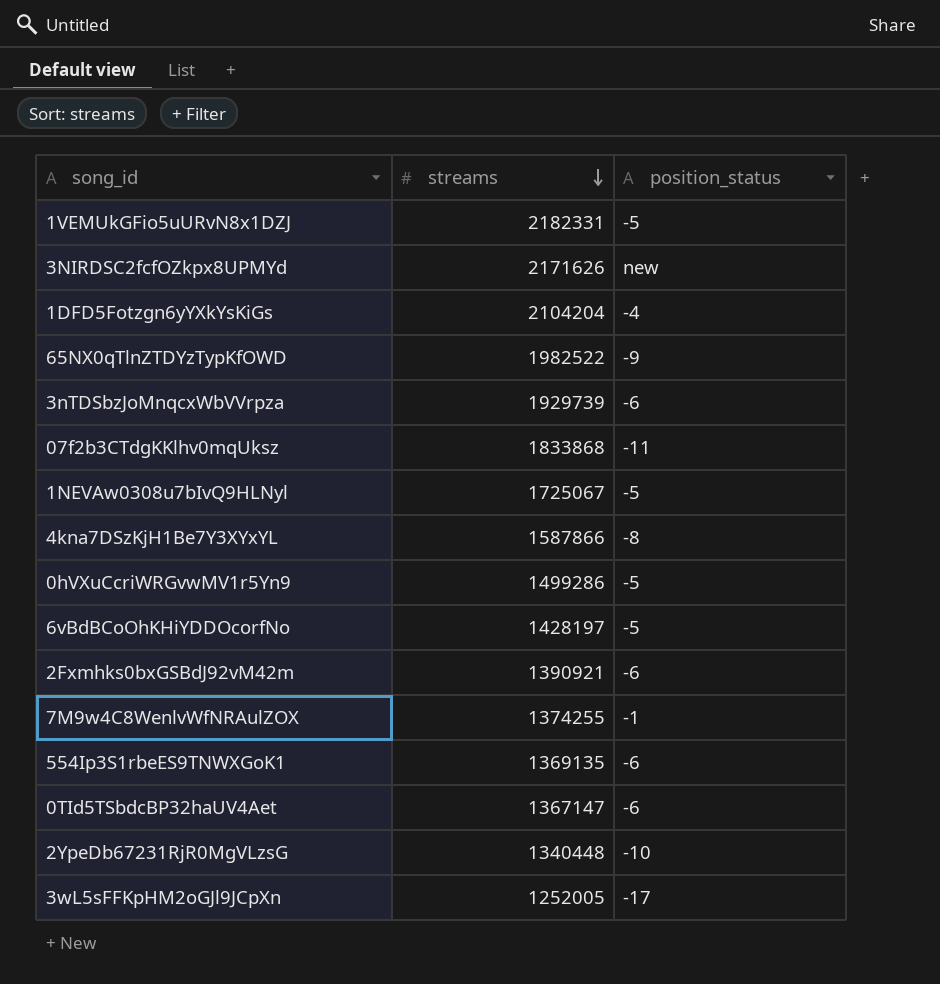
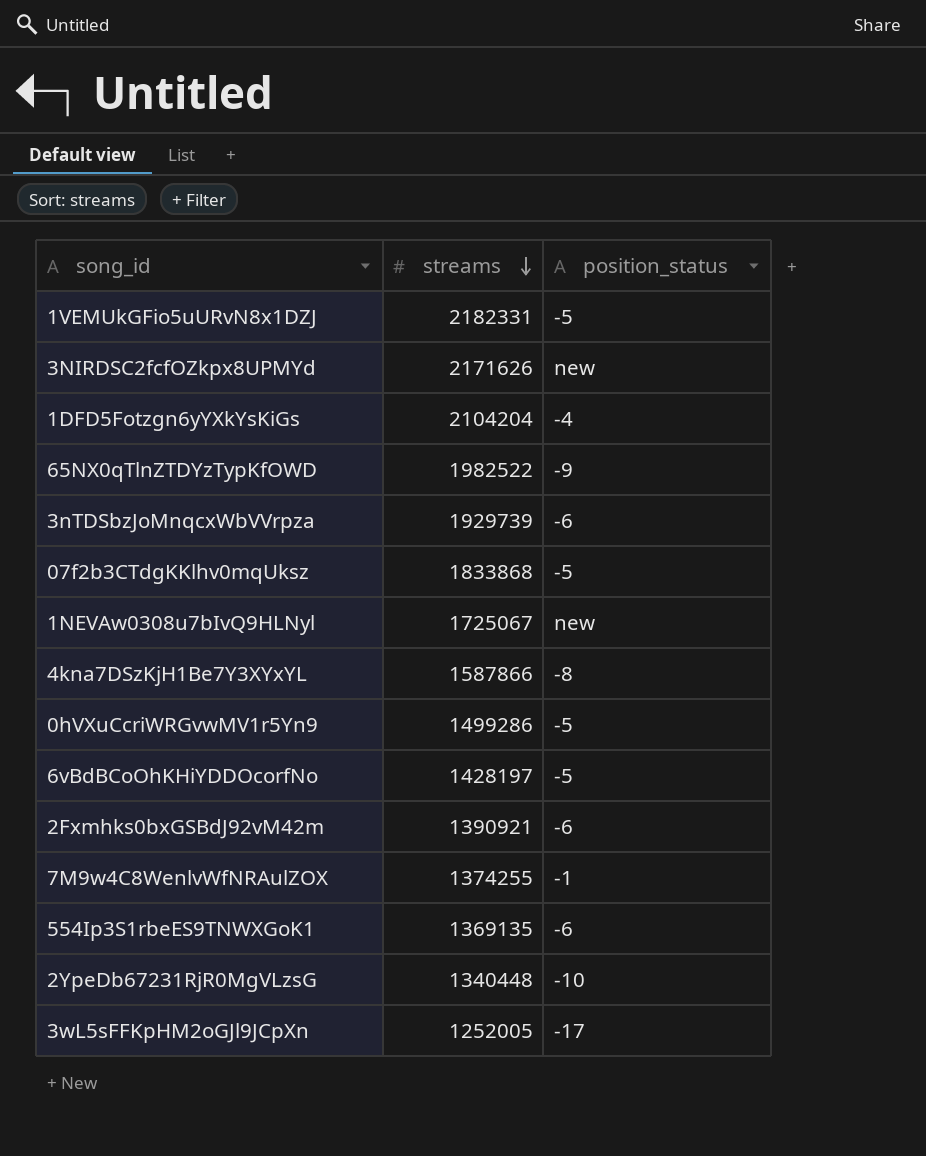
row 0TId5TSbdcBP32haUV4Aet: 1367147 | -6 -> none
07f2b3CTdgKKlhv0mqUksz | position_status: -11 -> -5
1NEVAw0308u7bIvQ9HLNyl | position_status: -5 -> new

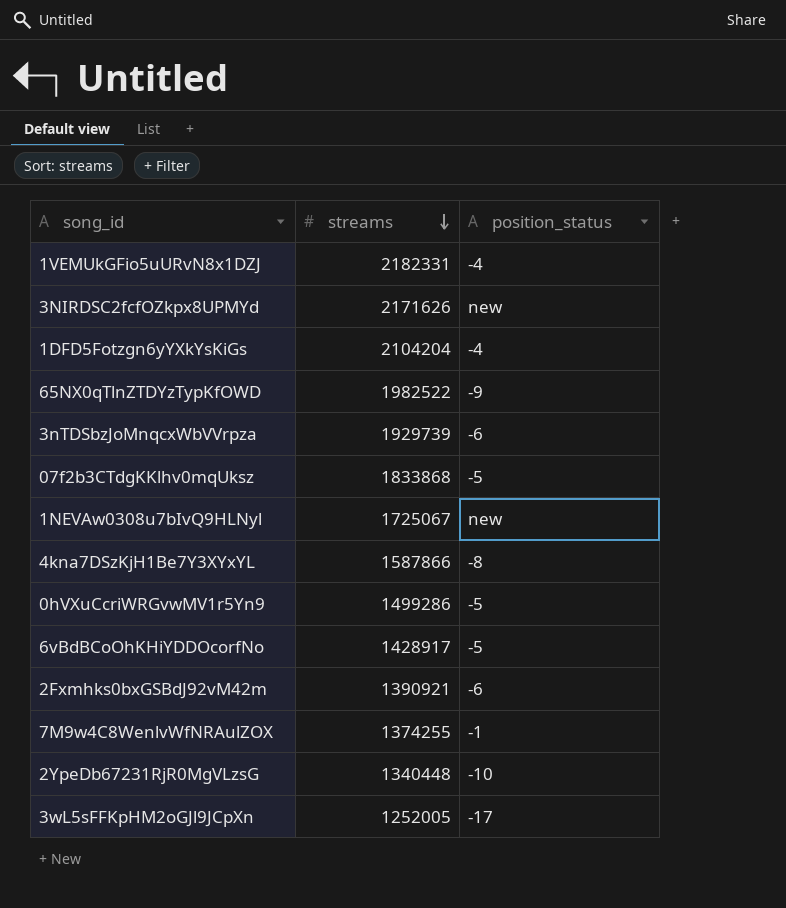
row 554Ip3S1rbeES9TNWXGoK1: 1369135 | -6 -> none
1VEMUkGFio5uURvN8x1DZJ | position_status: -5 -> -4
6vBdBCoOhKHiYDDOcorfNo | streams: 1428197 -> 1428917

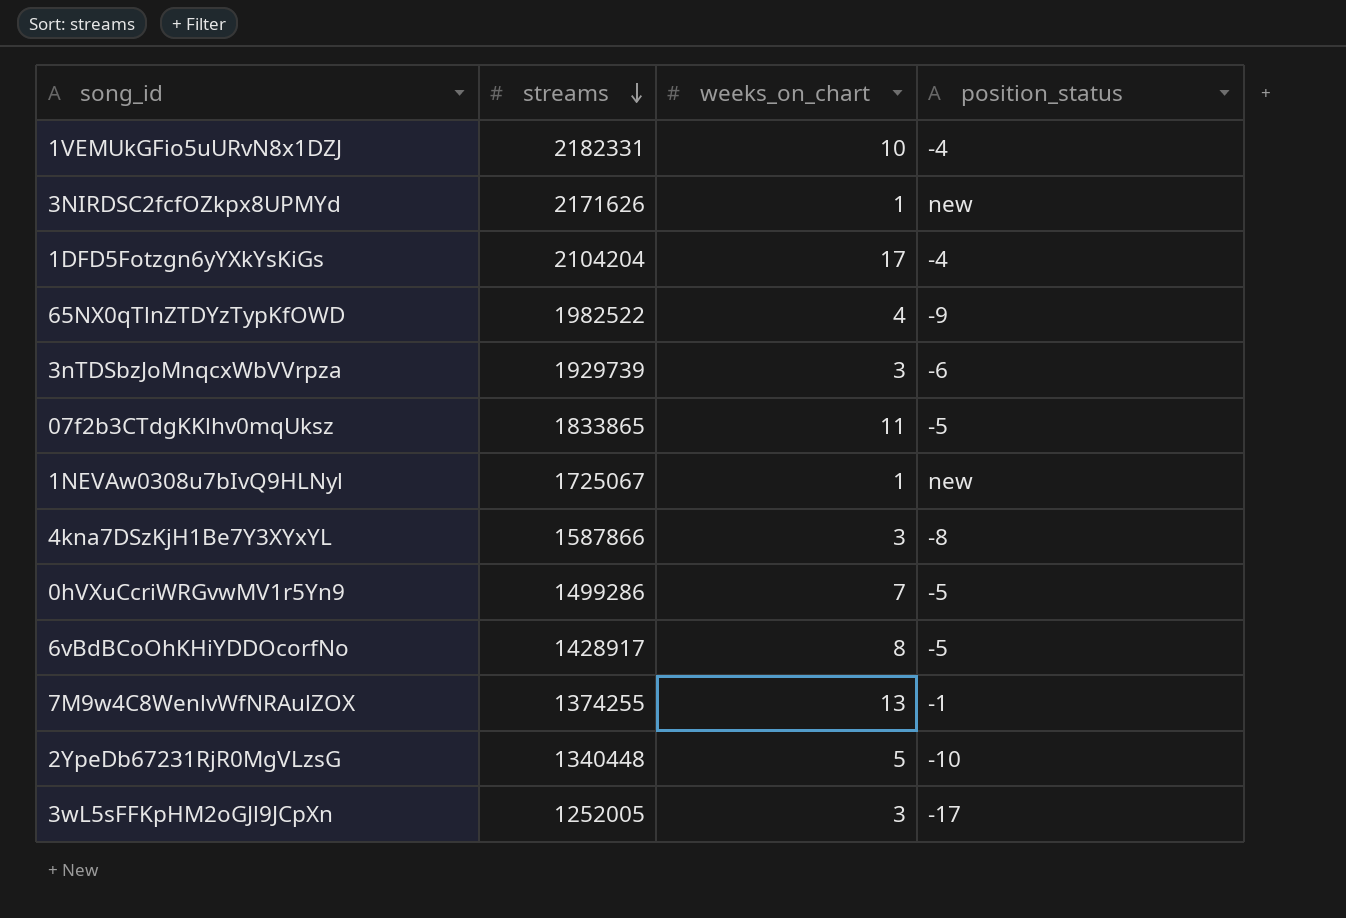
column weeks_on_chart | position: none -> 3
row 2Fxmhks0bxGSBdJ92vM42m: 1390921 | -6 -> none
07f2b3CTdgKKlhv0mqUksz | streams: 1833868 -> 1833865

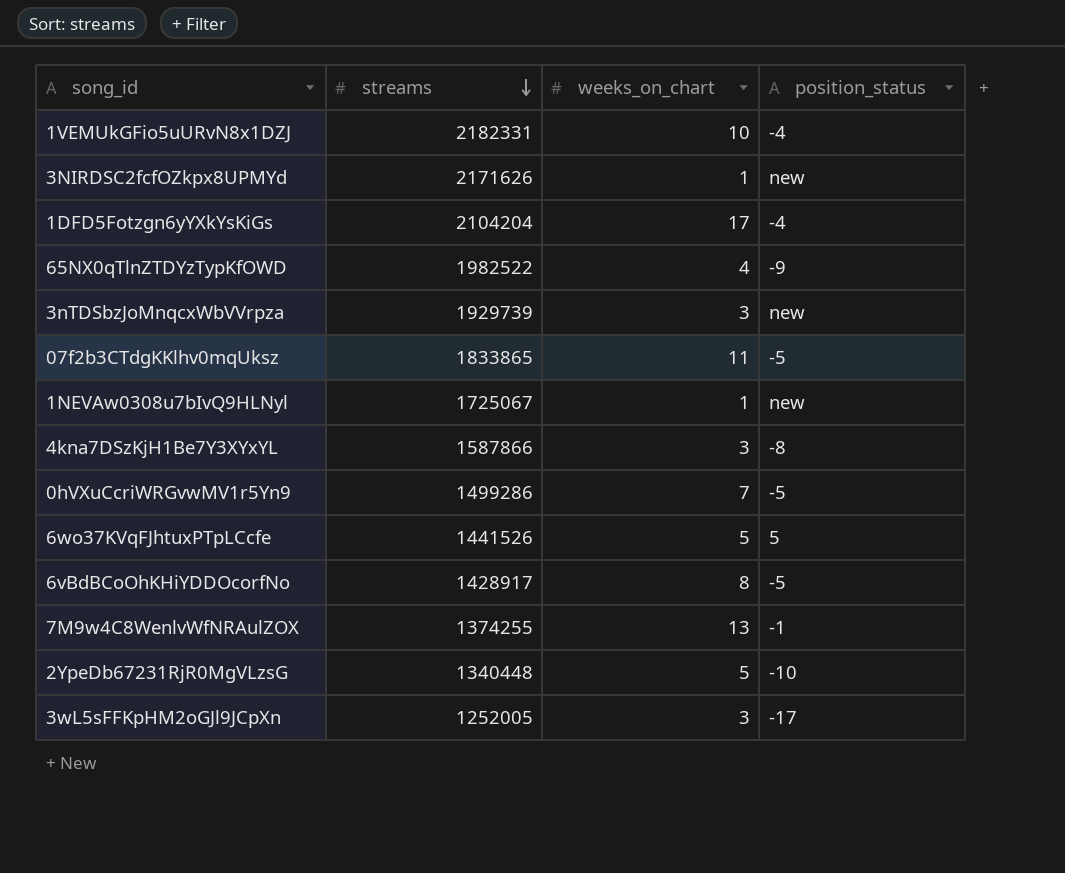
3nTDSbzJoMnqcxWbVVrpza | position_status: -6 -> new
row 6wo37KVqFJhtuxPTpLCcfe: none -> 1441526 | 5 | 5

